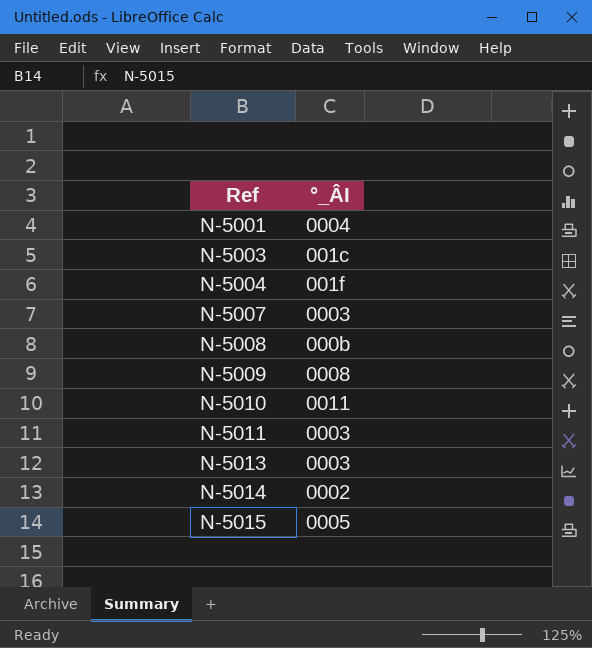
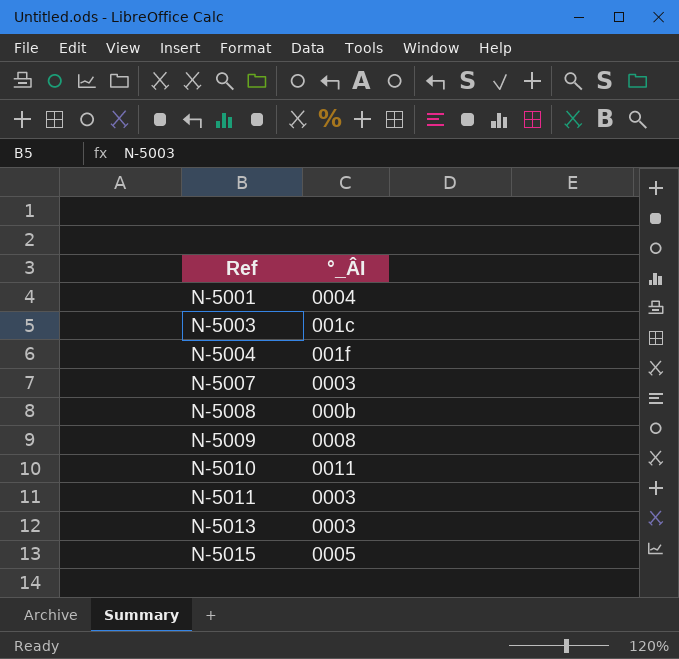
row N-5014: 0002 -> none

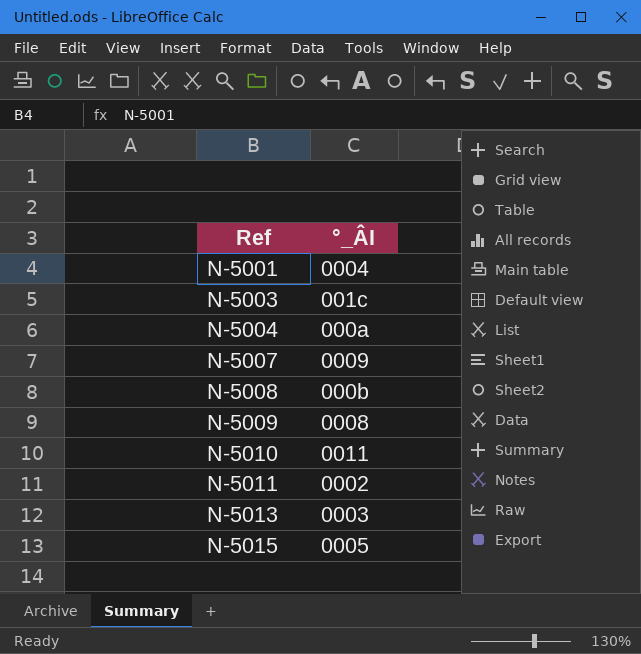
N-5004 | °_ÂI: 001f -> 000a
N-5007 | °_ÂI: 0003 -> 0009
N-5011 | °_ÂI: 0003 -> 0002

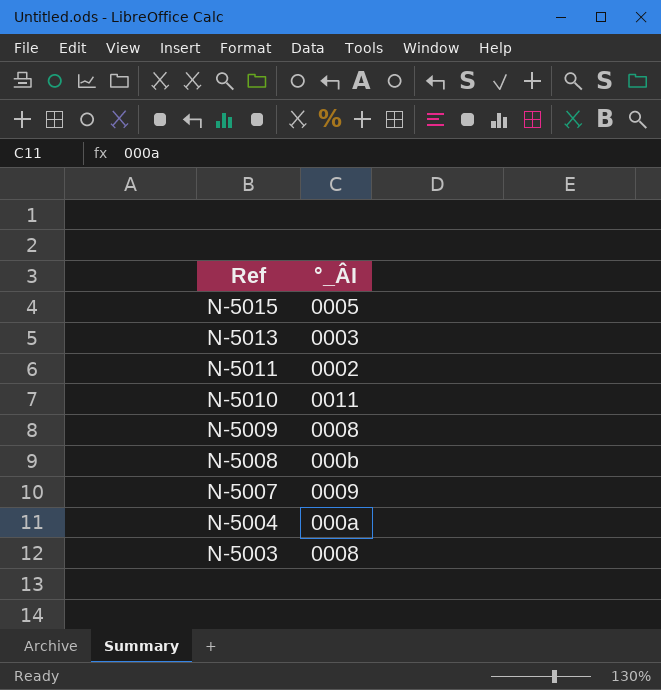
row order: Ref ascending -> Ref descending
row N-5001: 0004 -> none
N-5003 | °_ÂI: 001c -> 0008

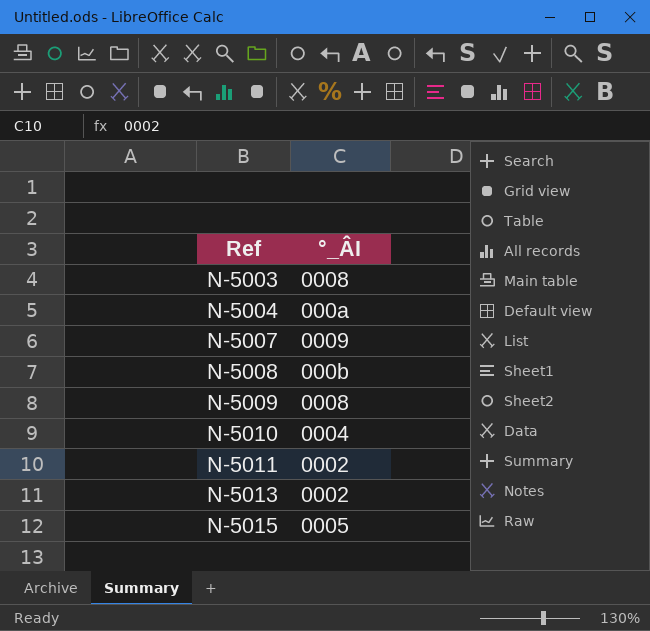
row order: Ref descending -> Ref ascending
N-5010 | °_ÂI: 0011 -> 0004
N-5013 | °_ÂI: 0003 -> 0002

